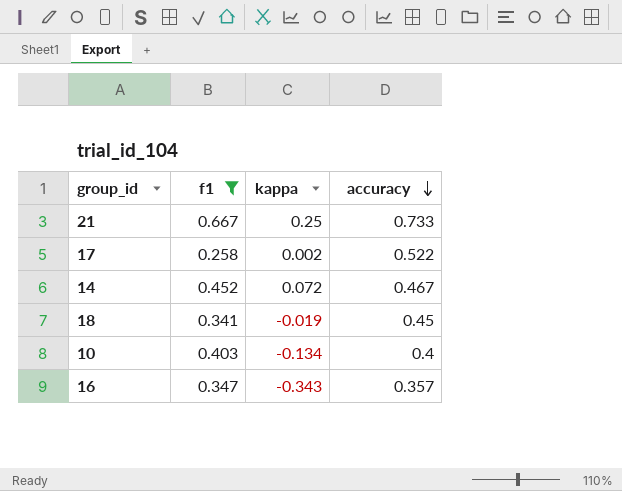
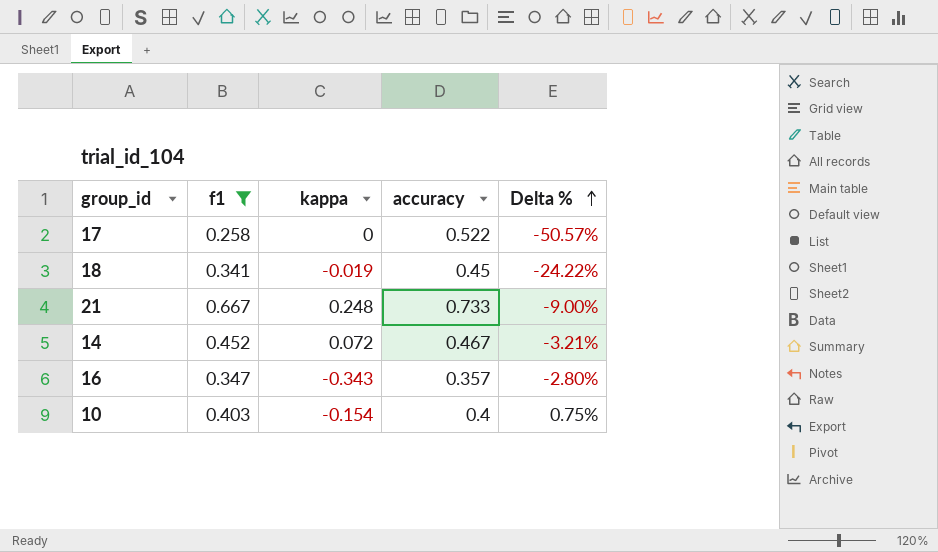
row order: accuracy descending -> Delta % ascending
column Delta % | formula: none -> ([f1] - [accuracy]) / [accuracy]
17 | kappa: 0.002 -> 0
21 | kappa: 0.25 -> 0.248
10 | kappa: -0.134 -> -0.154

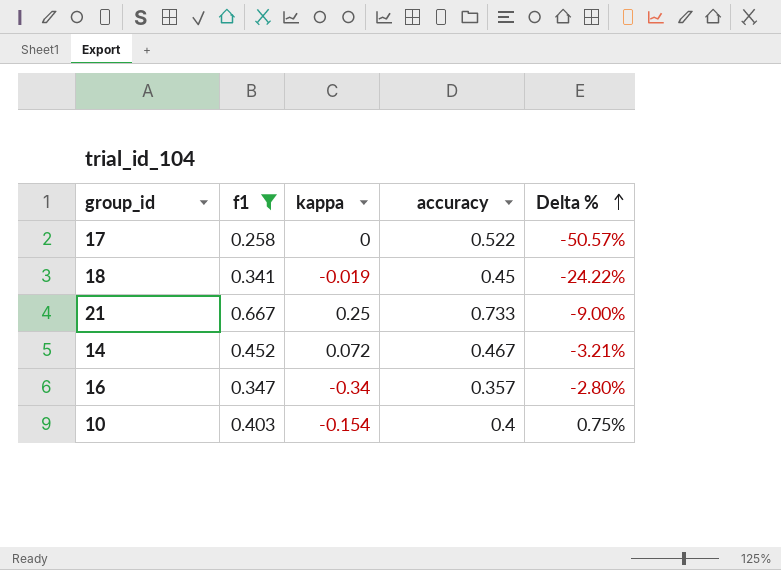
21 | kappa: 0.248 -> 0.25
16 | kappa: -0.343 -> -0.34

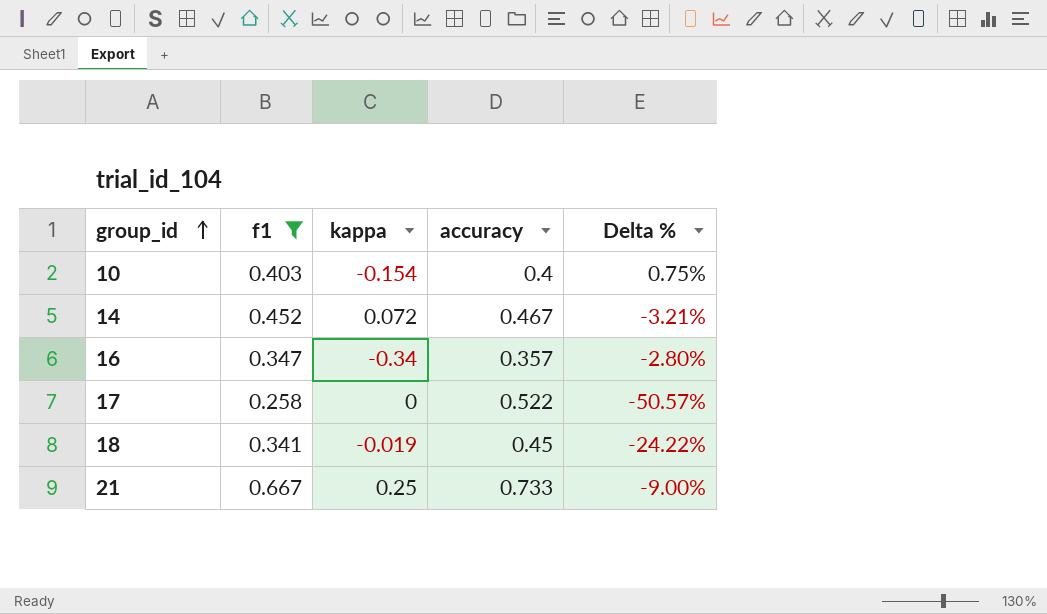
row order: Delta % ascending -> group_id ascending

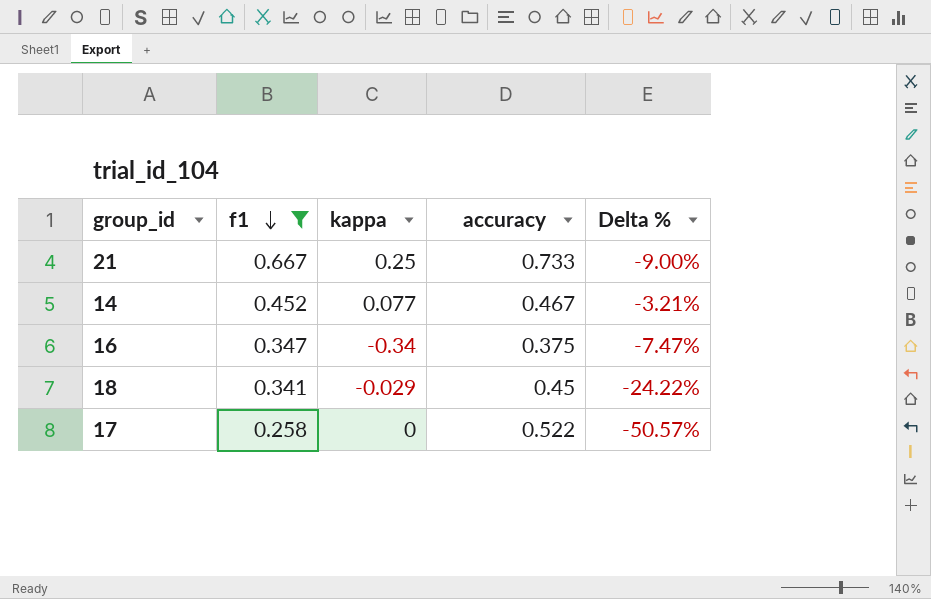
row order: group_id ascending -> f1 descending
row 10: 0.403 | -0.154 | 0.4 | 0.75% -> none
14 | kappa: 0.072 -> 0.077
16 | accuracy: 0.357 -> 0.375
16 | Delta %: -2.80% -> -7.47%
18 | kappa: -0.019 -> -0.029

